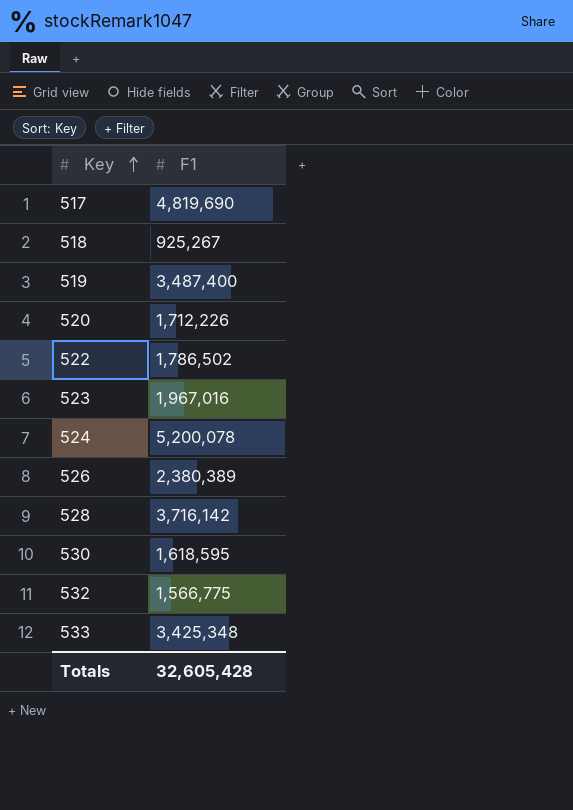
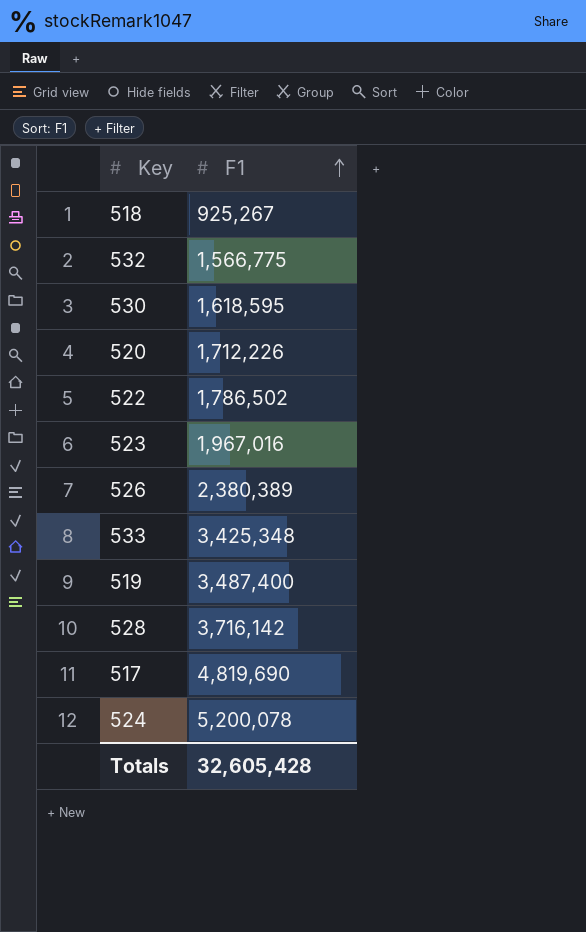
row order: Key ascending -> F1 ascending

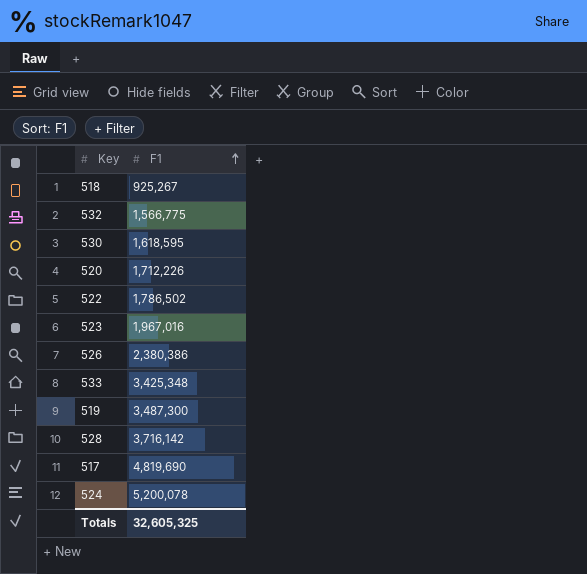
526 | F1: 2,380,389 -> 2,380,386
519 | F1: 3,487,400 -> 3,487,300
Totals | F1: 32,605,428 -> 32,605,325

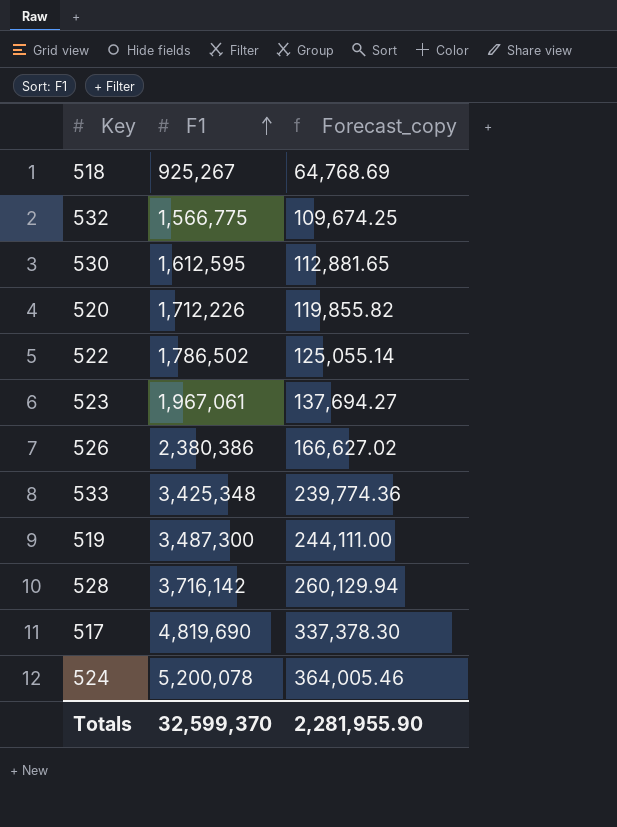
column Forecast_copy | formula: none -> [F1] * 0.07
530 | F1: 1,618,595 -> 1,612,595
523 | F1: 1,967,016 -> 1,967,061
Totals | F1: 32,605,325 -> 32,599,370

